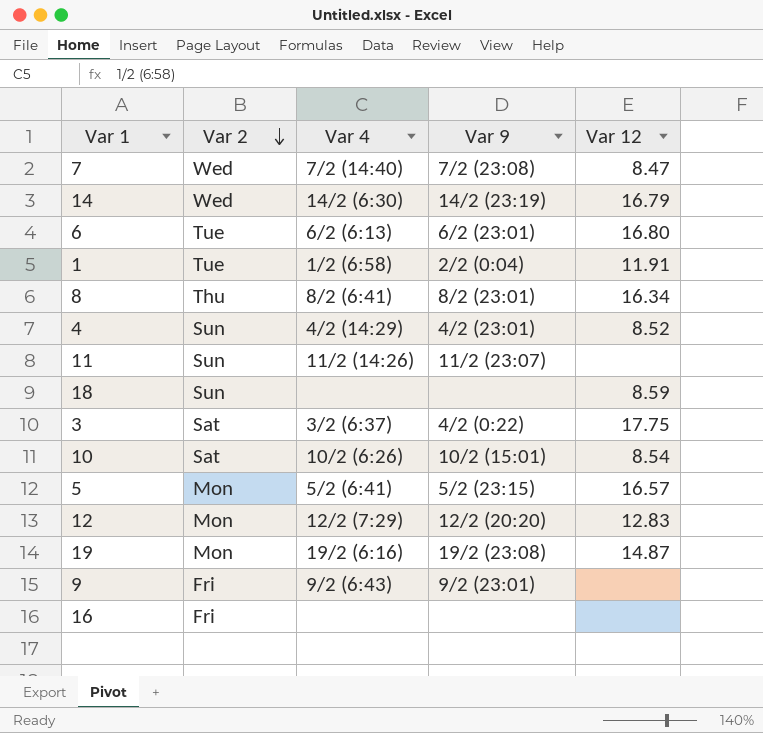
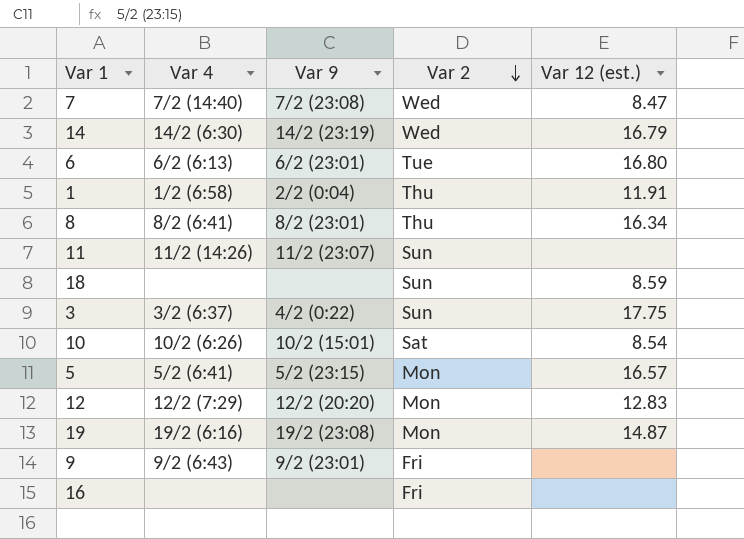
column Var 2 | position: 2 -> 4
column name: Var 12 -> Var 12 (est.)
row 4: Sun | 4/2 (14:29) | 4/2 (23:01) | 8.52 -> none
1 | Var 2: Tue -> Thu
3 | Var 2: Sat -> Sun

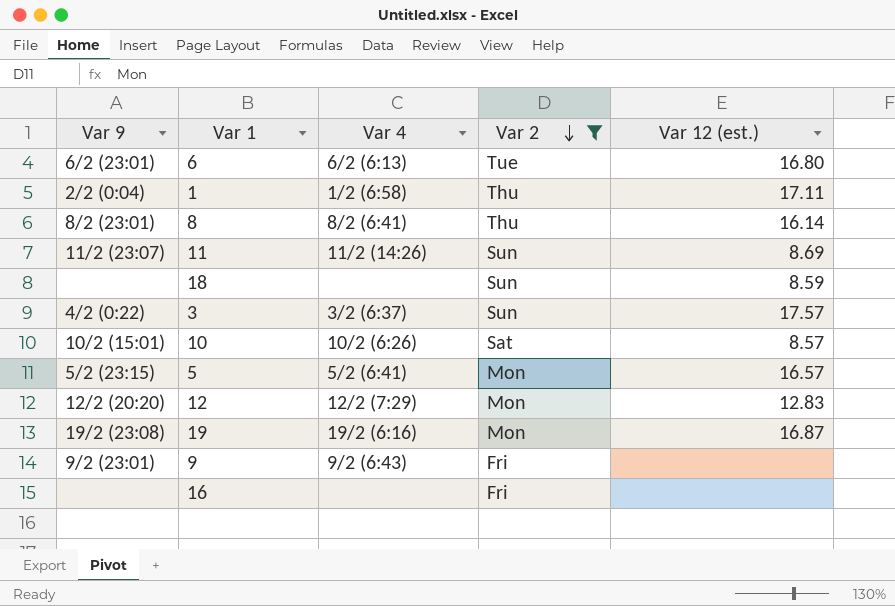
filter: none -> Var 2 != Wed
column Var 9 | position: 3 -> 1
1 | Var 12 (est.): 11.91 -> 17.11
8 | Var 12 (est.): 16.34 -> 16.14
11 | Var 12 (est.): none -> 8.69
3 | Var 12 (est.): 17.75 -> 17.57
10 | Var 12 (est.): 8.54 -> 8.57
19 | Var 12 (est.): 14.87 -> 16.87

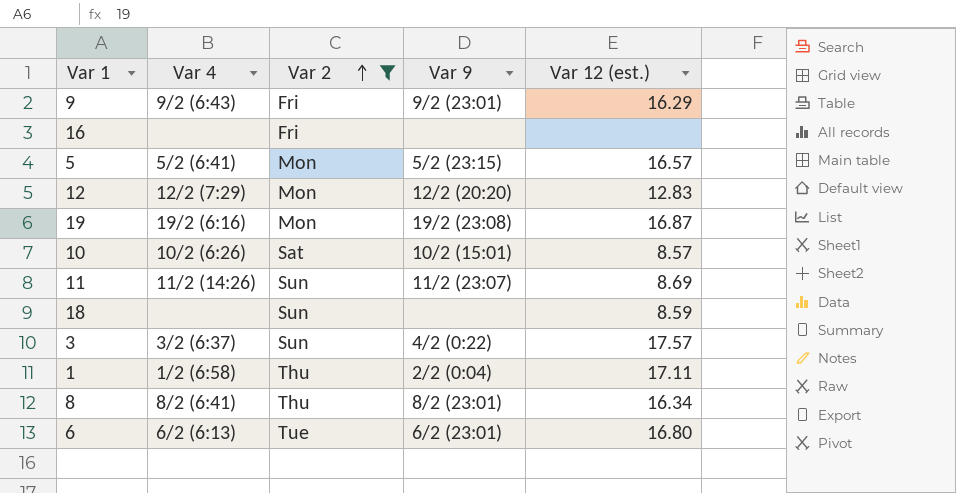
row order: Var 2 descending -> Var 2 ascending
column Var 9 | position: 1 -> 4
9 | Var 12 (est.): none -> 16.29
8 | Var 12 (est.): 16.14 -> 16.34

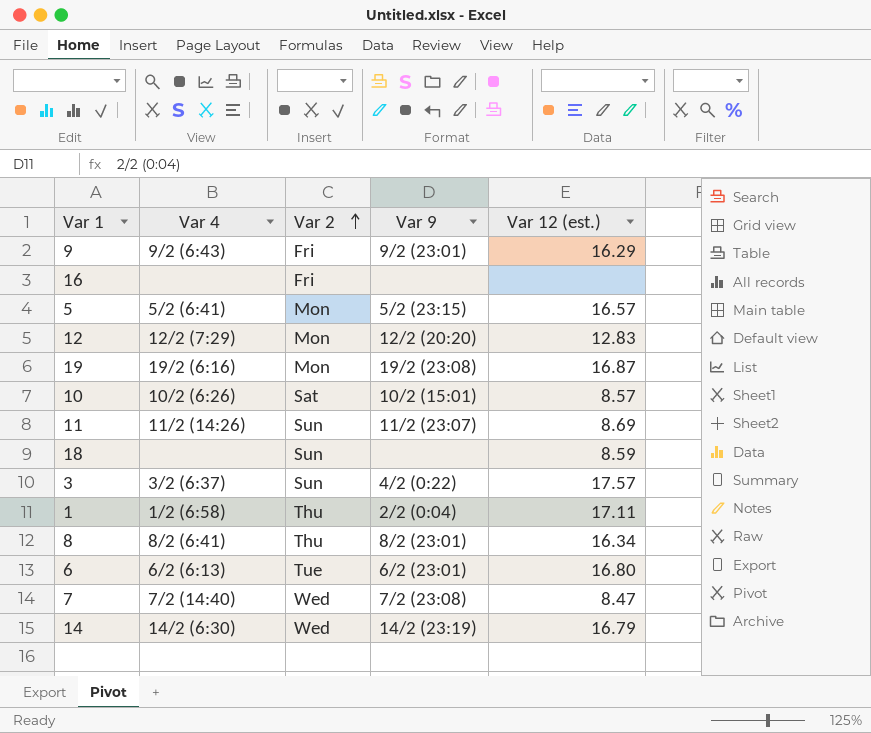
filter: Var 2 != Wed -> none

